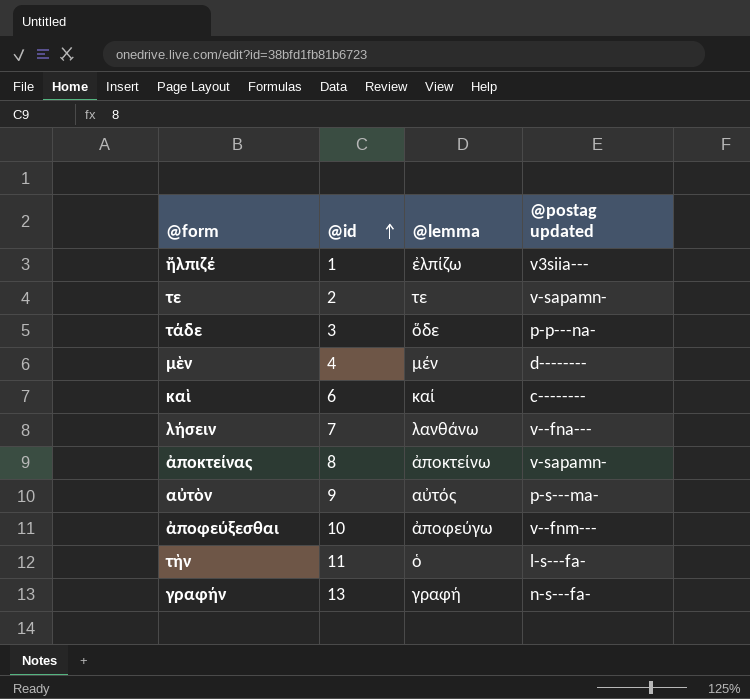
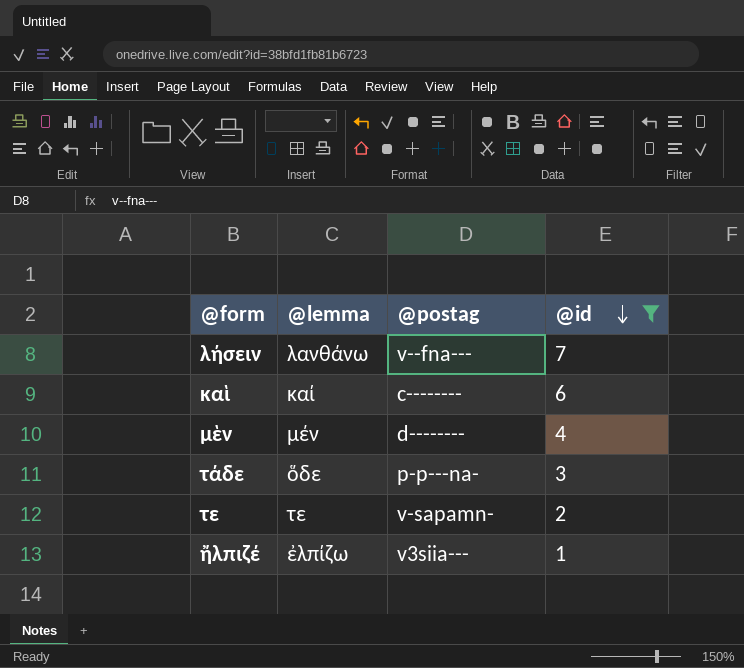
filter: none -> @id <= 7
row order: @id ascending -> @id descending
column name: @postag updated -> @postag
column @id | position: 2 -> 4

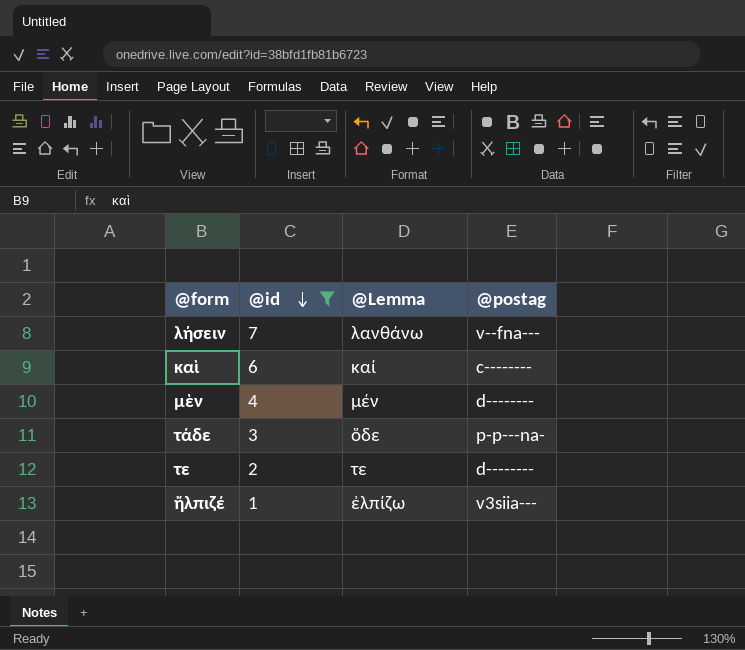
column @id | position: 4 -> 2
column name: @lemma -> @Lemma
τε | @postag: v-sapamn- -> d--------

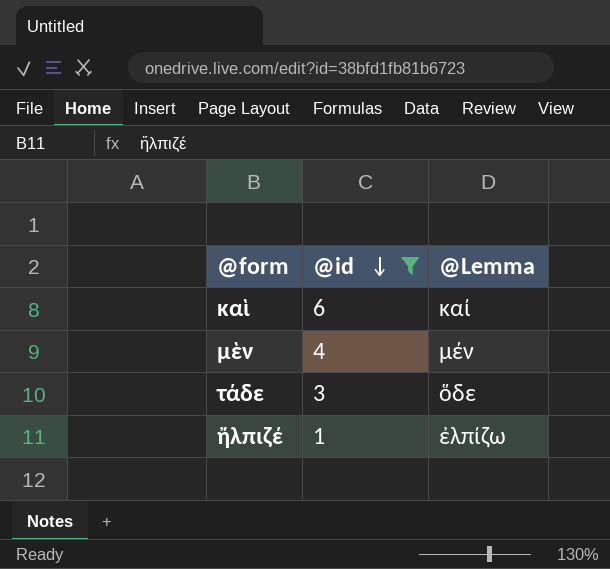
column @postag | position: 4 -> none
row λήσειν: 7 | λανθάνω | v--fna--- -> none
row τε: 2 | τε | d-------- -> none

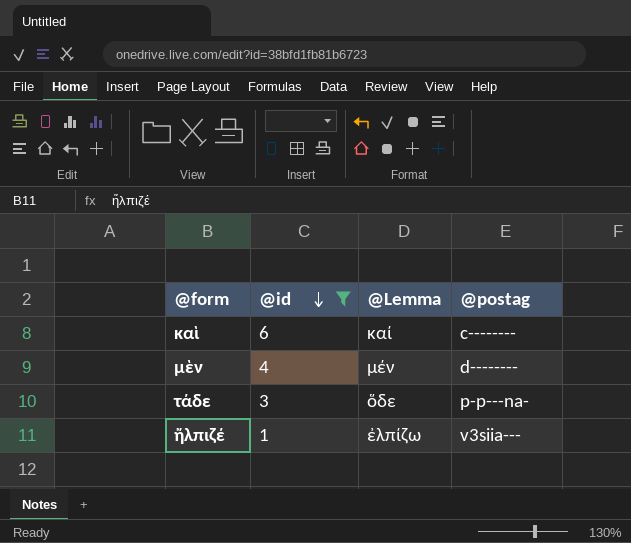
column @postag | position: none -> 4

